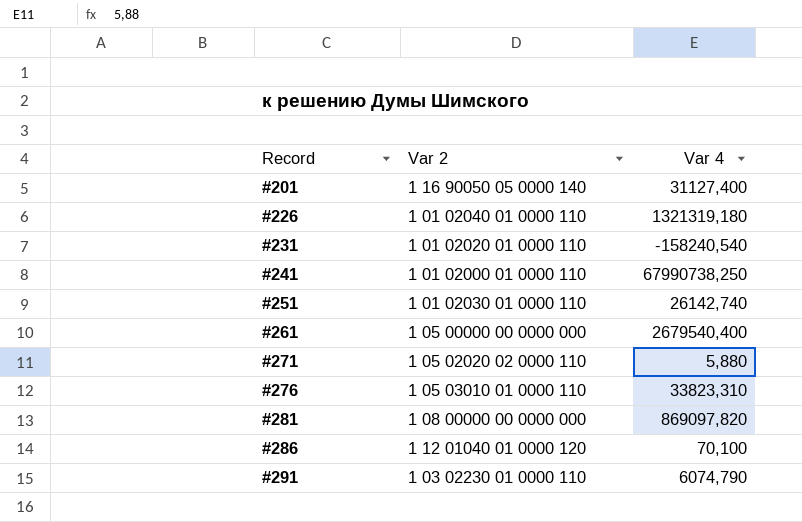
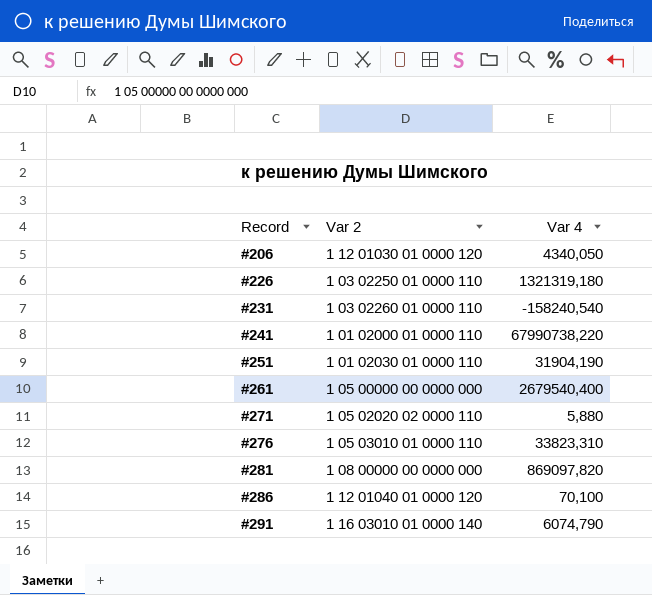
row #201: 1 16 90050 05 0000 140 | 31127,400 -> none
row #206: none -> 1 12 01030 01 0000 120 | 4340,050
#226 | Var 2: 1 01 02040 01 0000 110 -> 1 03 02250 01 0000 110
#231 | Var 2: 1 01 02020 01 0000 110 -> 1 03 02260 01 0000 110
#241 | Var 4: 67990738,250 -> 67990738,220
#251 | Var 4: 26142,740 -> 31904,190
#291 | Var 2: 1 03 02230 01 0000 110 -> 1 16 03010 01 0000 140

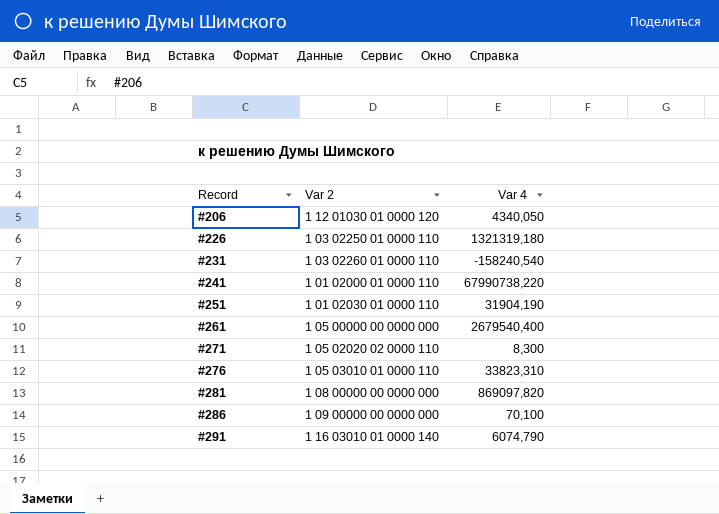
#271 | Var 4: 5,880 -> 8,300
#286 | Var 2: 1 12 01040 01 0000 120 -> 1 09 00000 00 0000 000

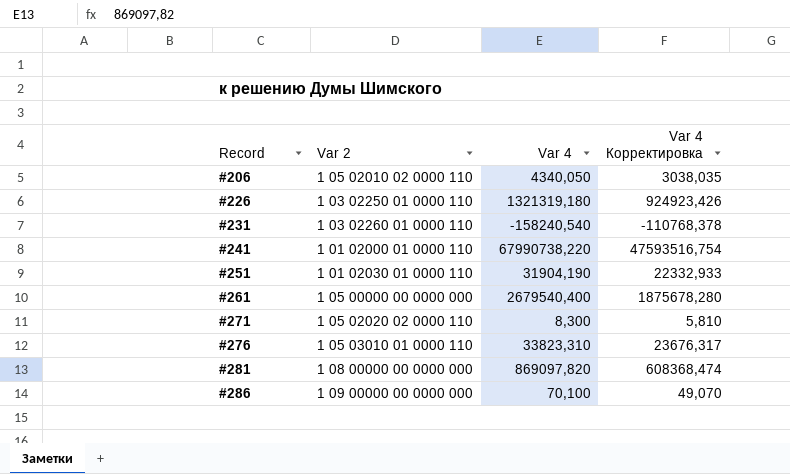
column Var 4 Корректировка | formula: none -> [Var 4] * 0,7
row #291: 1 16 03010 01 0000 140 | 6074,790 -> none
#206 | Var 2: 1 12 01030 01 0000 120 -> 1 05 02010 02 0000 110

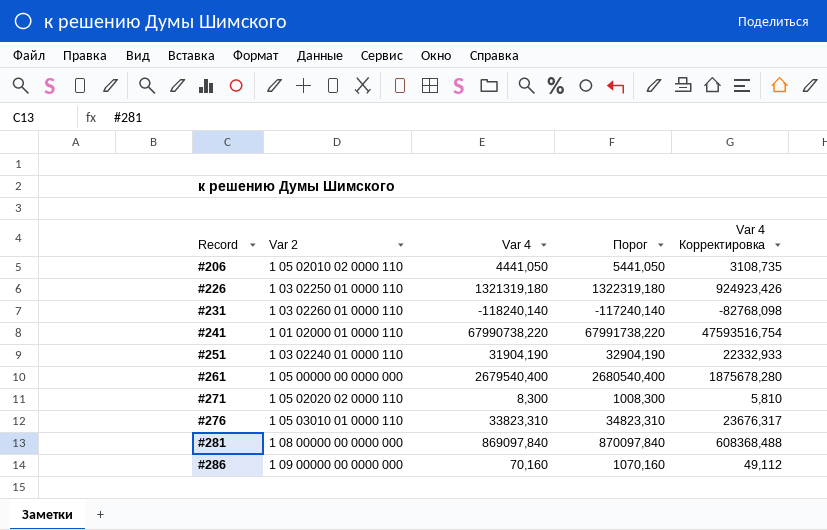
column Порог | formula: none -> [Var 4] + 1000
#206 | Var 4: 4340,050 -> 4441,050
#206 | Var 4 Корректировка: 3038,035 -> 3108,735
#231 | Var 4: -158240,540 -> -118240,140
#231 | Var 4 Корректировка: -110768,378 -> -82768,098
#251 | Var 2: 1 01 02030 01 0000 110 -> 1 03 02240 01 0000 110
#281 | Var 4: 869097,820 -> 869097,840
#281 | Var 4 Корректировка: 608368,474 -> 608368,488
#286 | Var 4: 70,100 -> 70,160
#286 | Var 4 Корректировка: 49,070 -> 49,112

